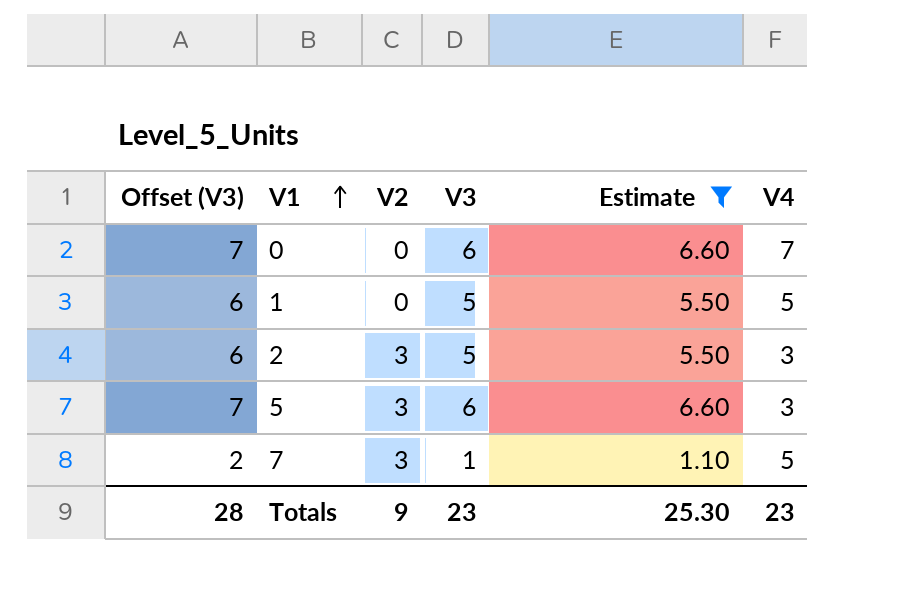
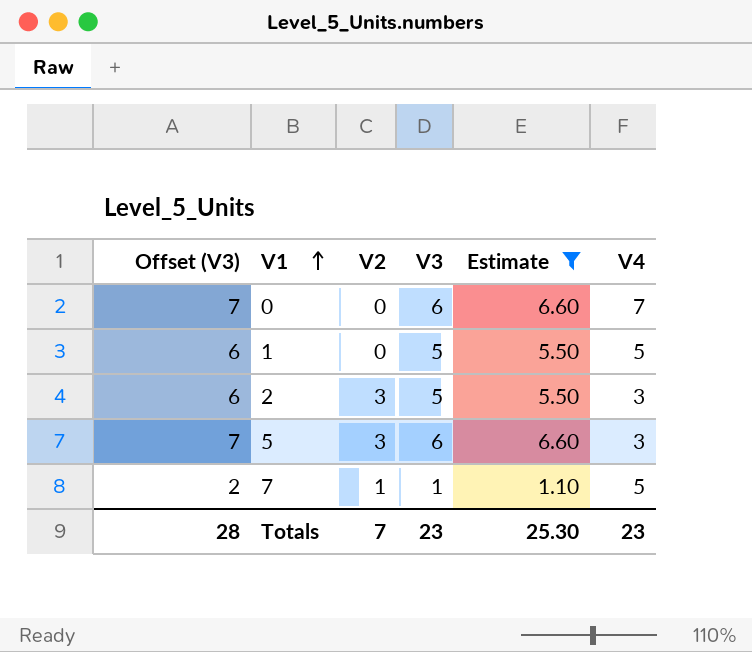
7 | V2: 3 -> 1
Totals | V2: 9 -> 7

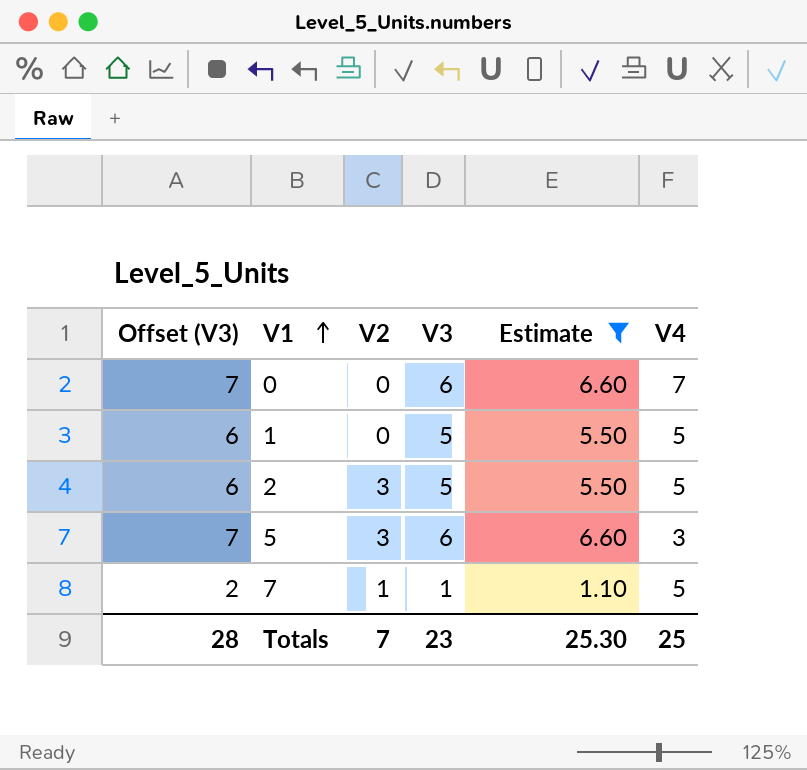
2 | V4: 3 -> 5
Totals | V4: 23 -> 25

